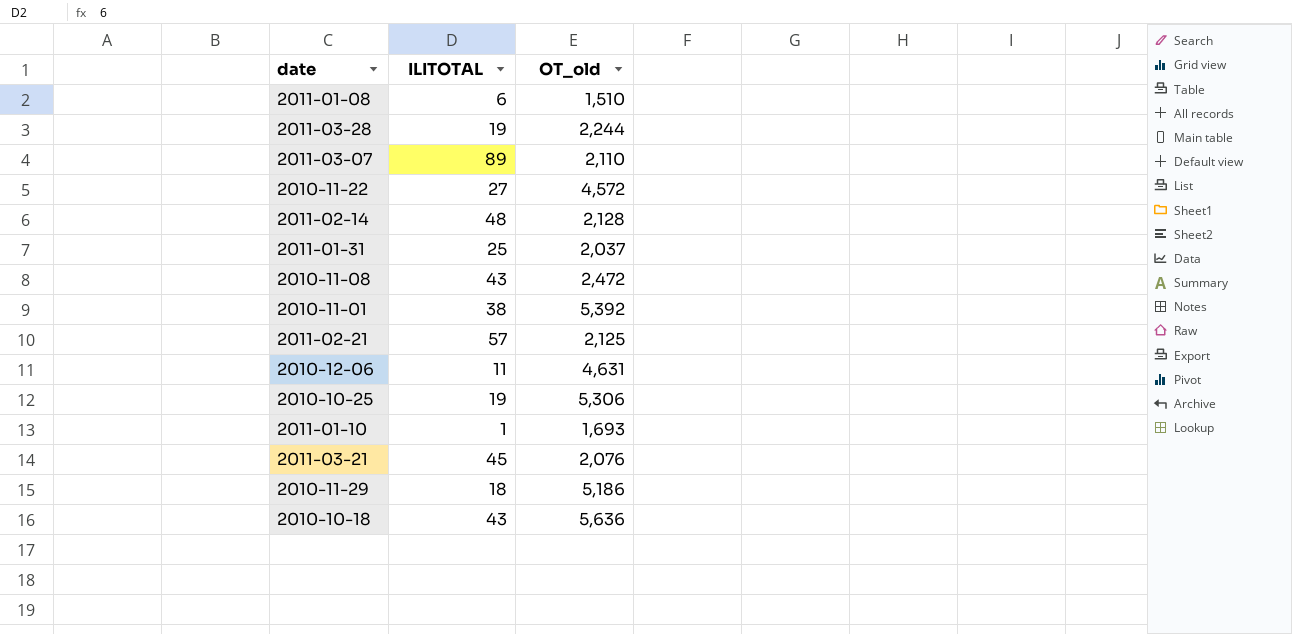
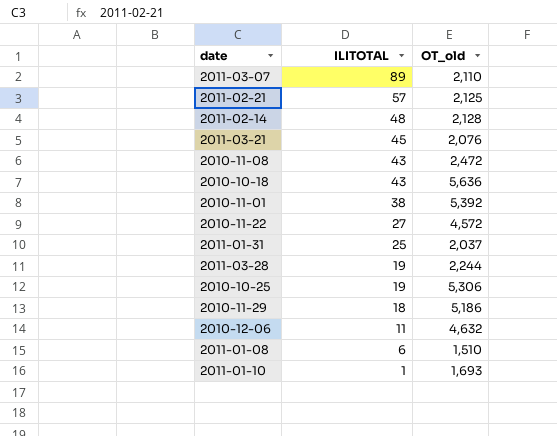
row order: none -> ILITOTAL descending
2010-12-06 | OT_old: 4,631 -> 4,632

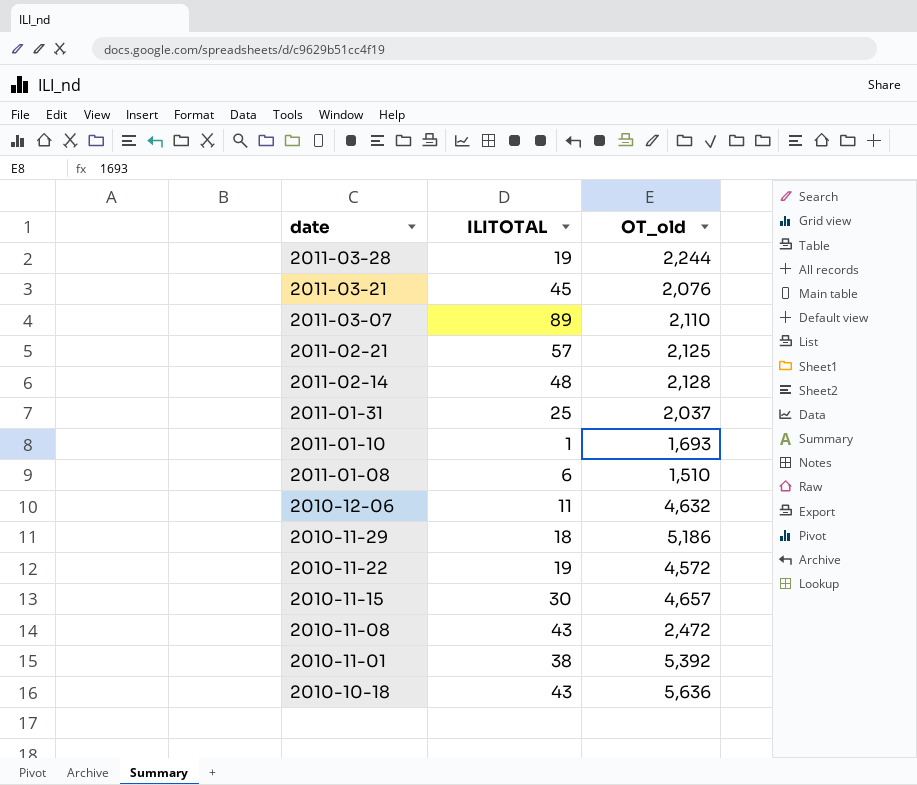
row order: ILITOTAL descending -> date descending
row 2010-10-25: 19 | 5,306 -> none
2010-11-22 | ILITOTAL: 27 -> 19
row 2010-11-15: none -> 30 | 4,657

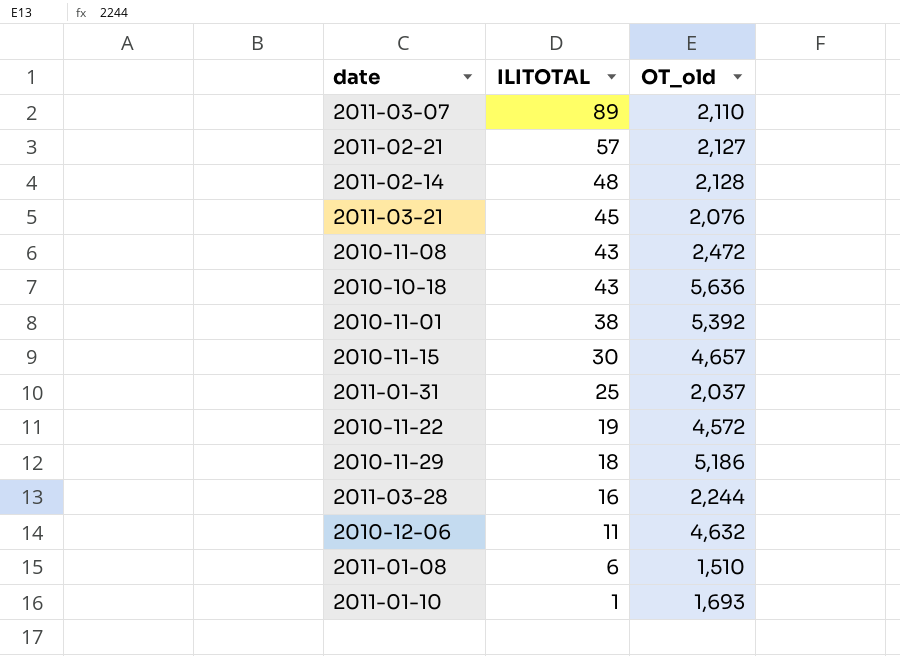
row order: date descending -> ILITOTAL descending
2011-02-21 | OT_old: 2,125 -> 2,127
2011-03-28 | ILITOTAL: 19 -> 16

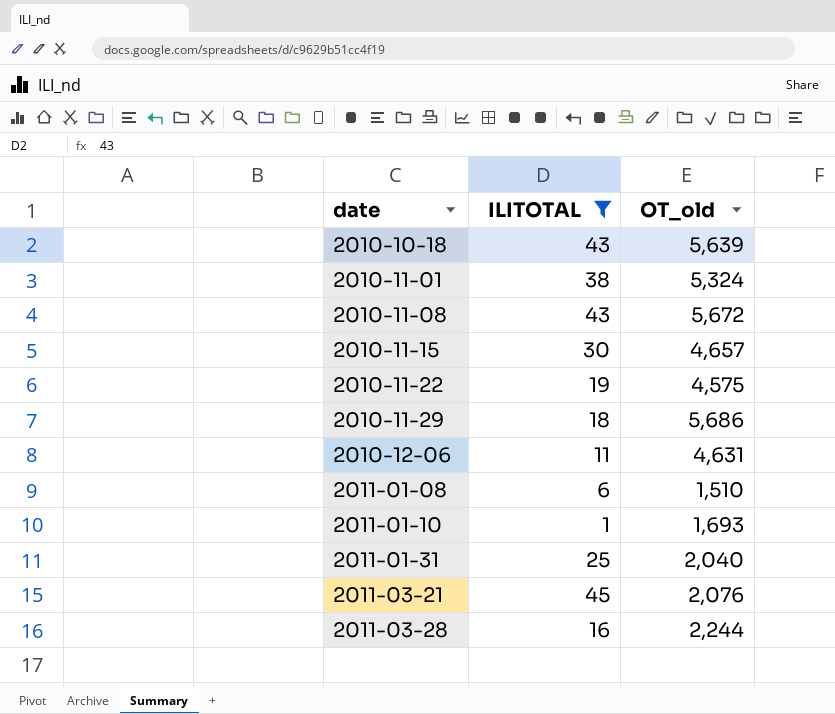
filter: none -> ILITOTAL <= 45
row order: ILITOTAL descending -> date ascending
2010-10-18 | OT_old: 5,636 -> 5,639
2010-11-01 | OT_old: 5,392 -> 5,324
2010-11-08 | OT_old: 2,472 -> 5,672
2010-11-22 | OT_old: 4,572 -> 4,575
2010-11-29 | OT_old: 5,186 -> 5,686
2010-12-06 | OT_old: 4,632 -> 4,631
2011-01-31 | OT_old: 2,037 -> 2,040

